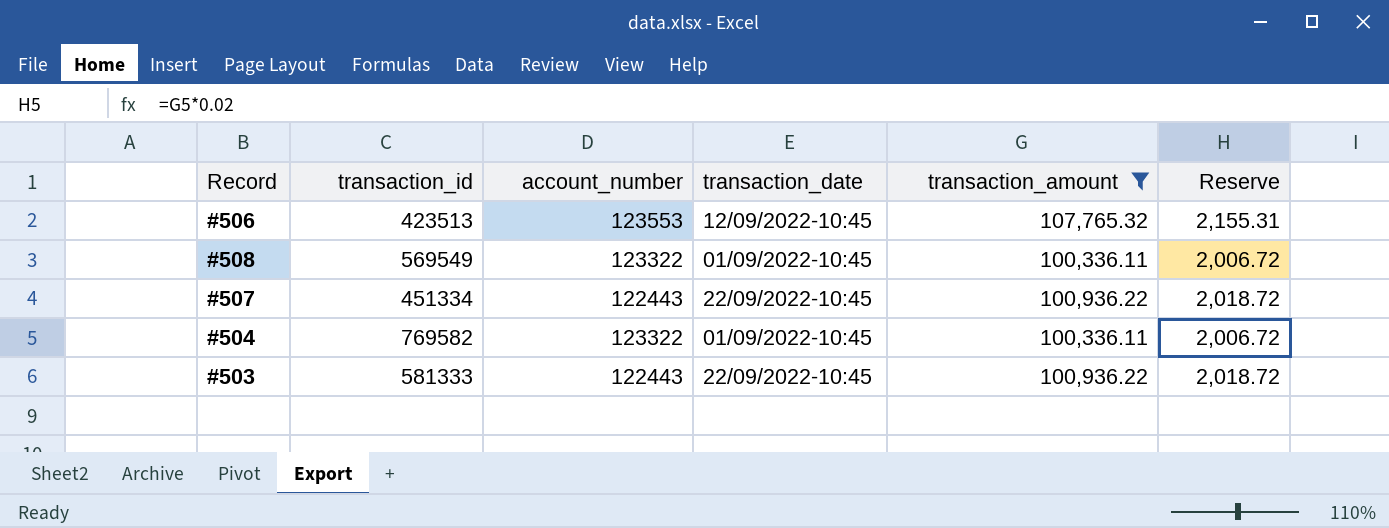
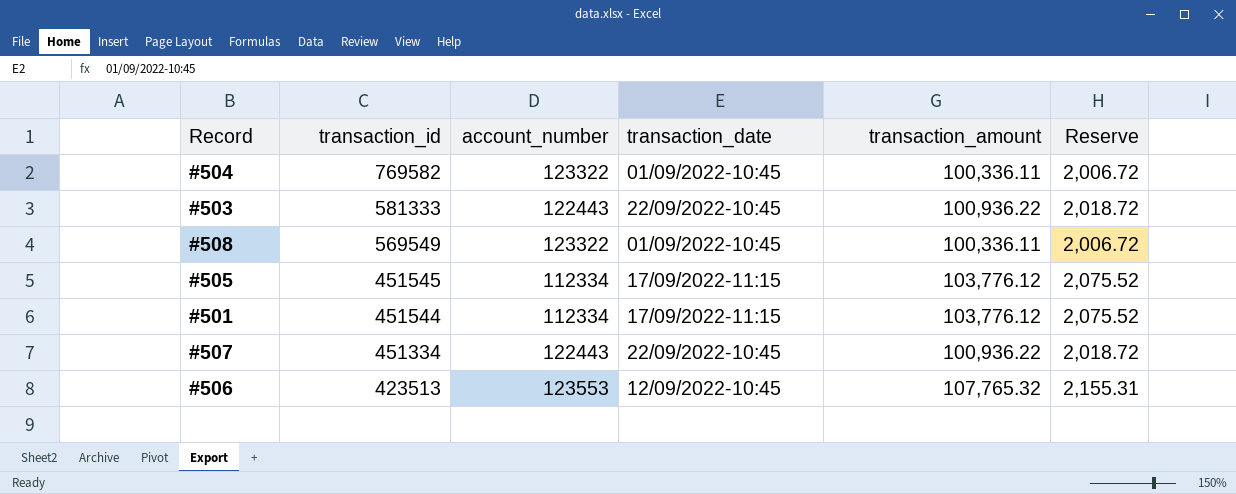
filter: transaction_amount != 103,776.12 -> none
row order: none -> transaction_id descending

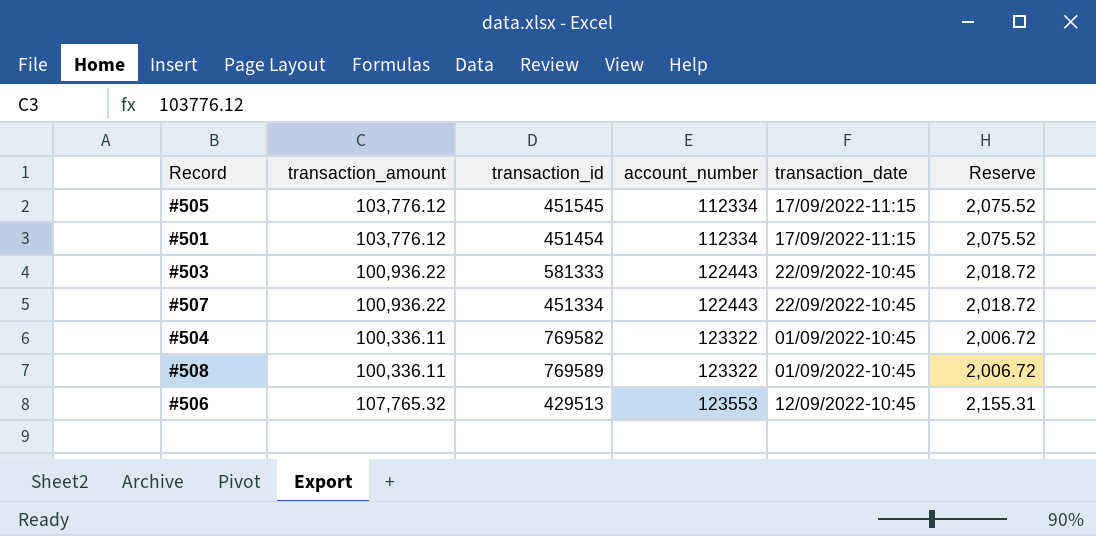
row order: transaction_id descending -> account_number ascending
column transaction_amount | position: 5 -> 2
#501 | transaction_id: 451544 -> 451454
#508 | transaction_id: 569549 -> 769589
#506 | transaction_id: 423513 -> 429513

